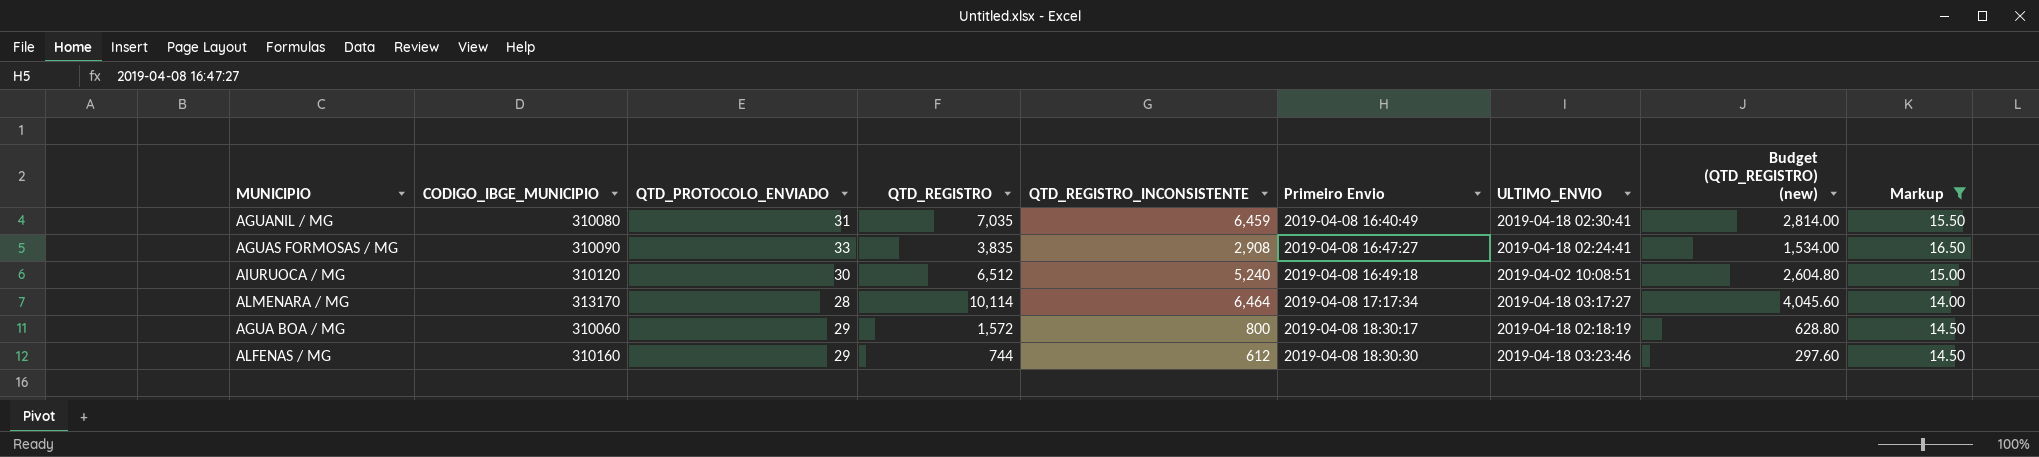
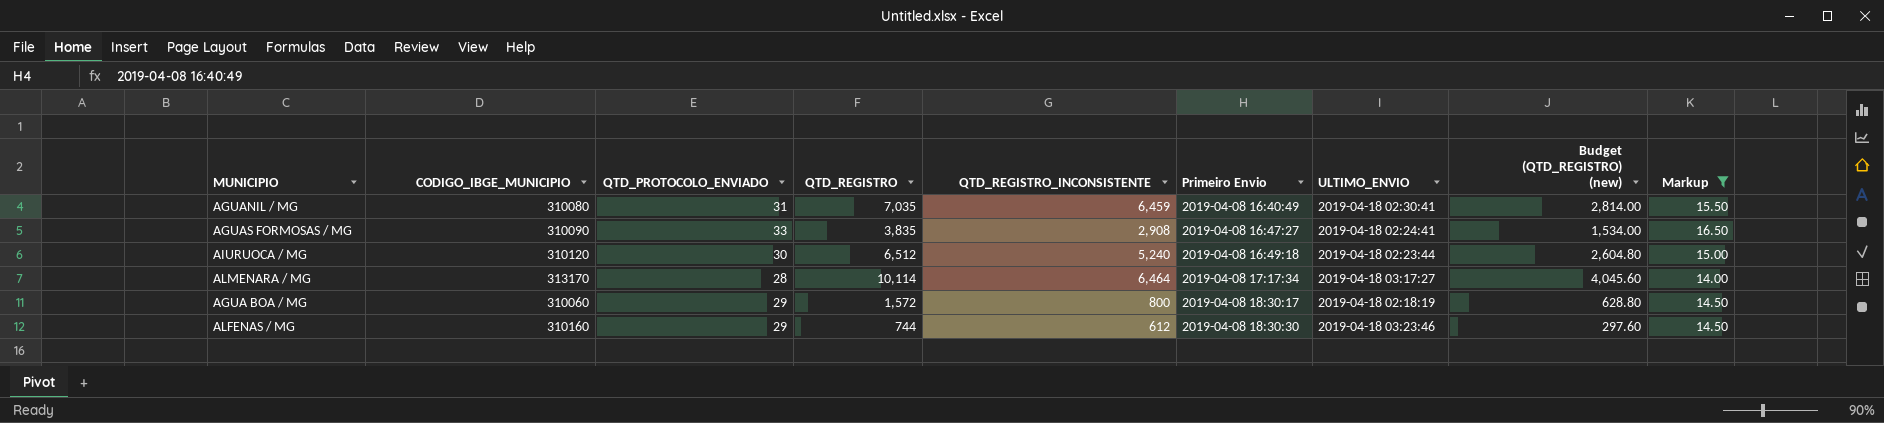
AIURUOCA / MG | ULTIMO_ENVIO: 2019-04-02 10:08:51 -> 2019-04-18 02:23:44

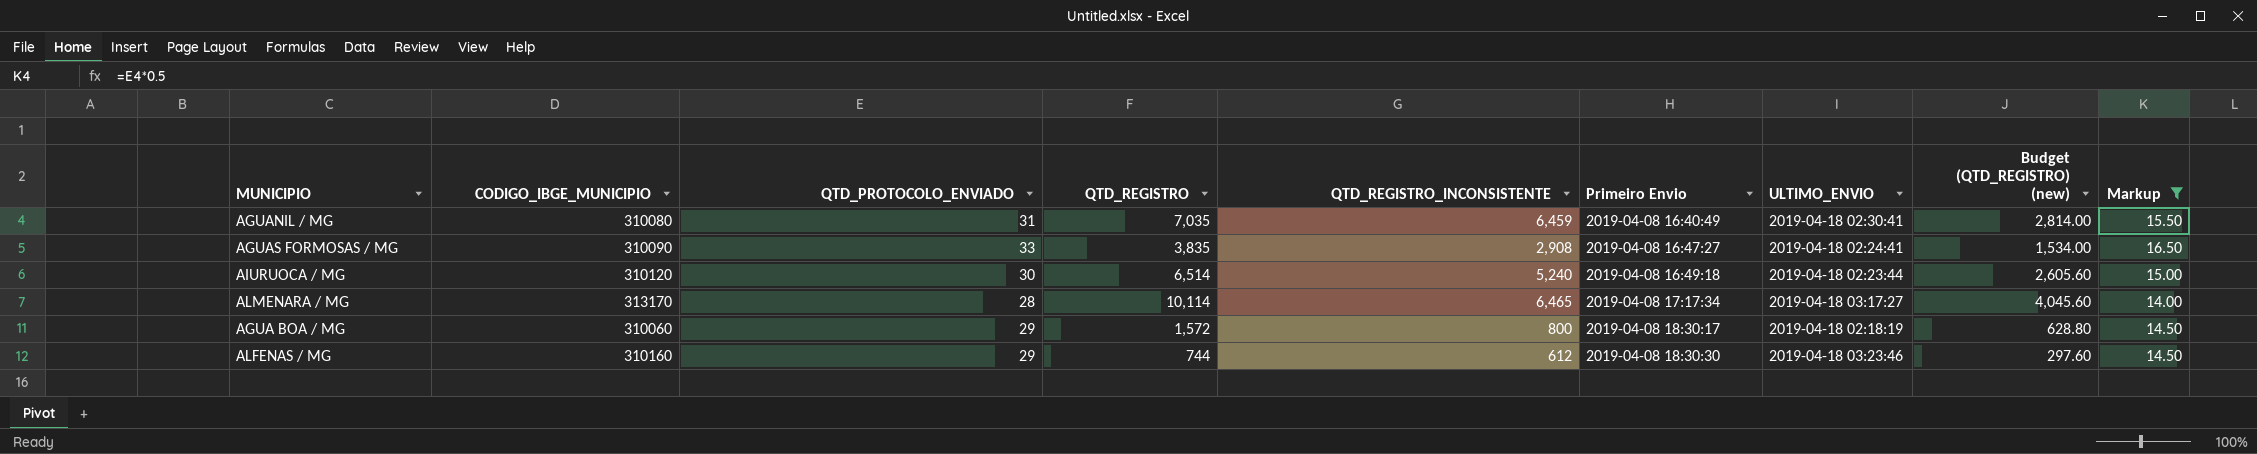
AIURUOCA / MG | QTD_REGISTRO: 6,512 -> 6,514
AIURUOCA / MG | Budget (QTD_REGISTRO) (new): 2,604.80 -> 2,605.60
ALMENARA / MG | QTD_REGISTRO_INCONSISTENTE: 6,464 -> 6,465

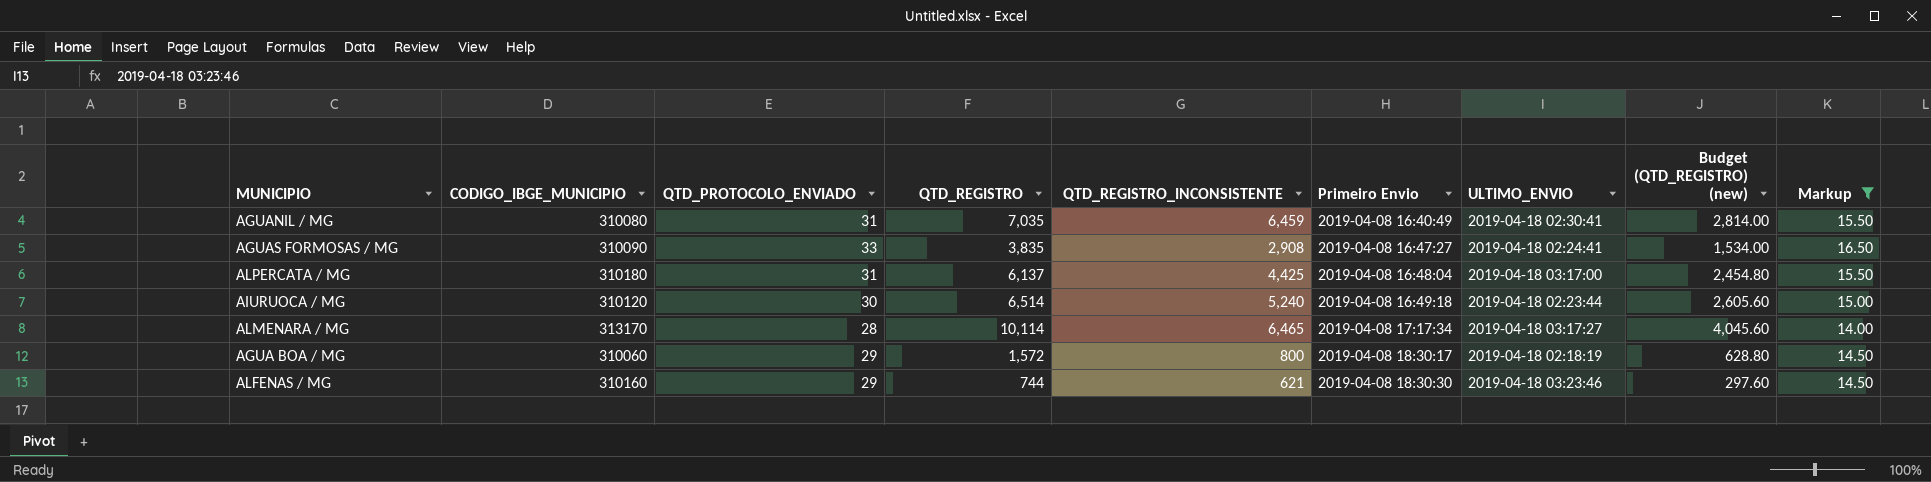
row ALPERCATA / MG: none -> 310180 | 31 | 6,137 | 4,425 | 2019-04-08 16:48:04 | 2019-04-18 03:17:00 | 2,454.80 | 15.50
ALFENAS / MG | QTD_REGISTRO_INCONSISTENTE: 612 -> 621

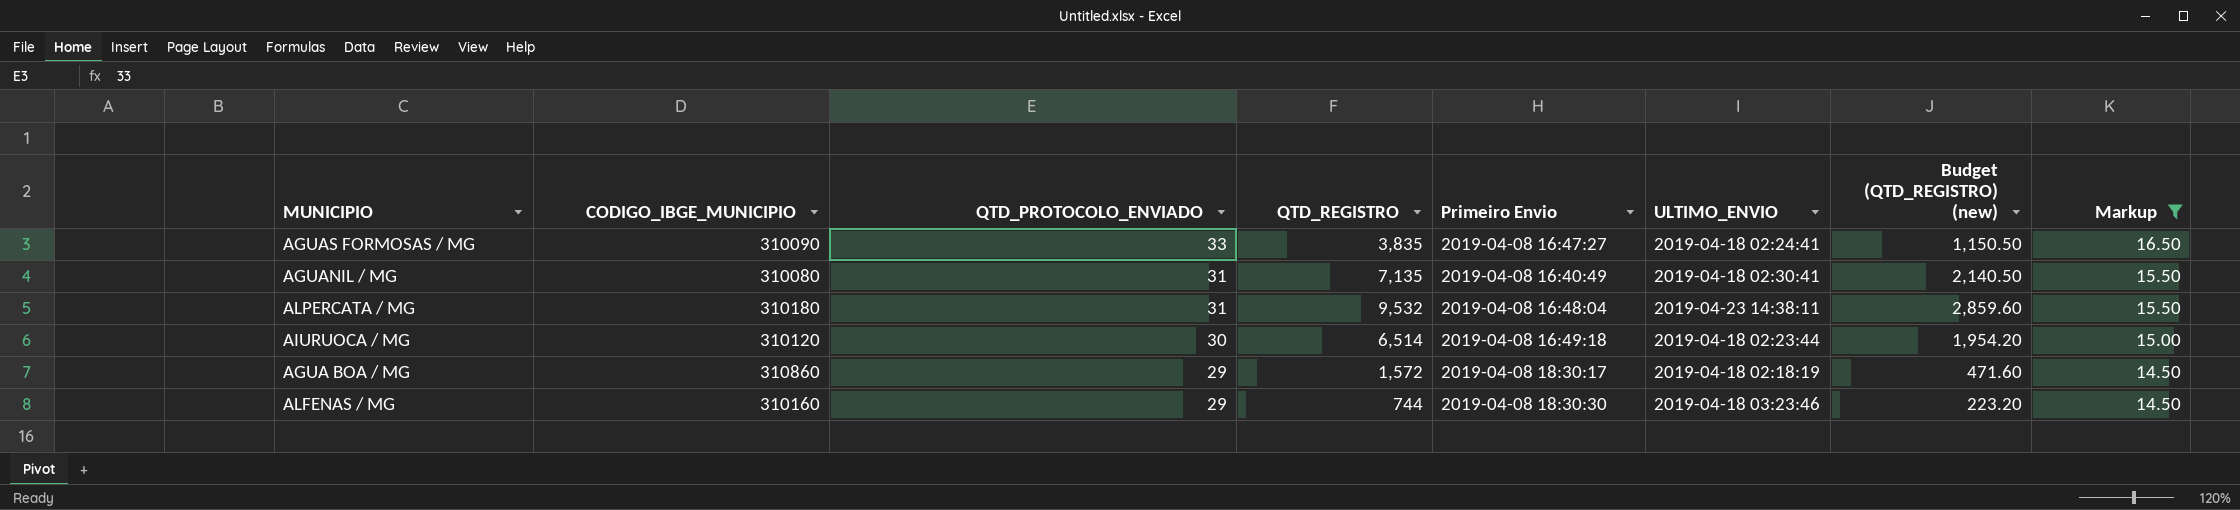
row order: Primeiro Envio ascending -> QTD_PROTOCOLO_ENVIADO descending
column QTD_REGISTRO_INCONSISTENTE | position: 5 -> none
column Budget (QTD_REGISTRO) (new) | formula: [QTD_REGISTRO] * 0.4 -> [QTD_REGISTRO] * 0.3
row ALMENARA / MG: 313170 | 28 | 10,114 | 6,465 | 2019-04-08 17:17:34 | 2019-04-18 03:17:27 | 4,045.60 | 14.00 -> none
AGUANIL / MG | QTD_REGISTRO: 7,035 -> 7,135
ALPERCATA / MG | QTD_REGISTRO: 6,137 -> 9,532
ALPERCATA / MG | ULTIMO_ENVIO: 2019-04-18 03:17:00 -> 2019-04-23 14:38:11
AGUA BOA / MG | CODIGO_IBGE_MUNICIPIO: 310060 -> 310860

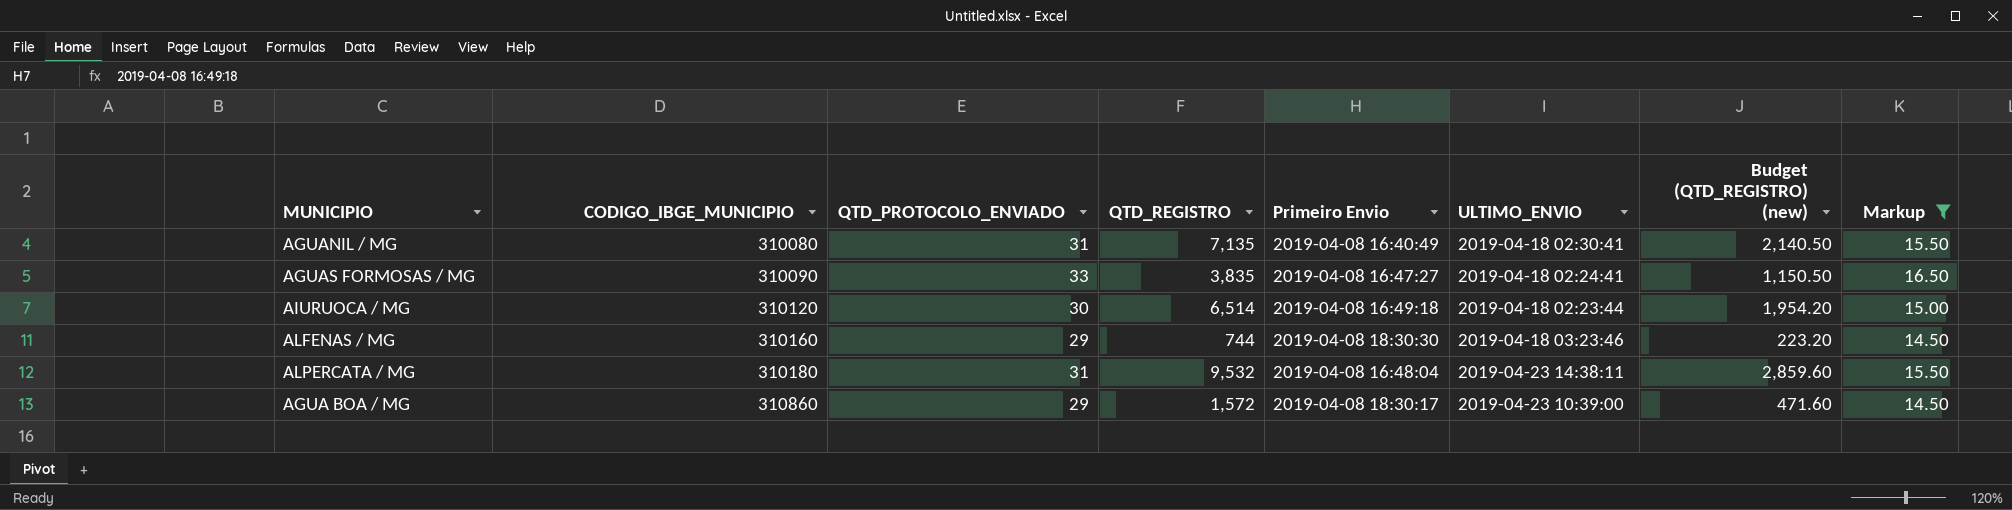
row order: QTD_PROTOCOLO_ENVIADO descending -> CODIGO_IBGE_MUNICIPIO ascending
AGUA BOA / MG | ULTIMO_ENVIO: 2019-04-18 02:18:19 -> 2019-04-23 10:39:00

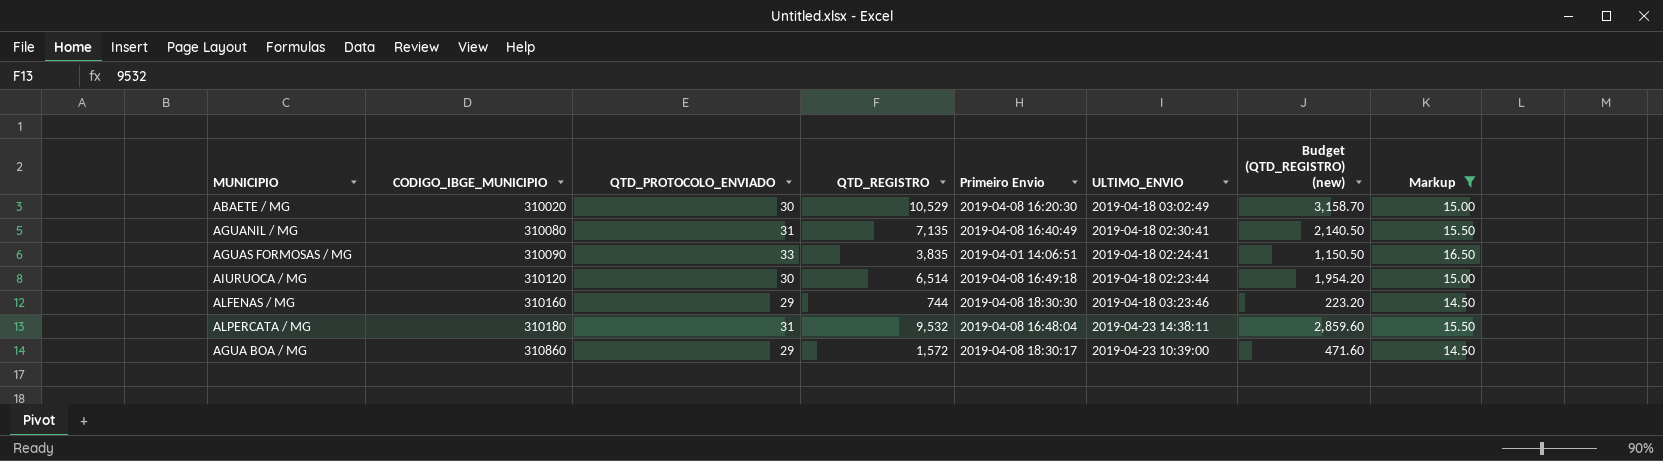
row ABAETE / MG: none -> 310020 | 30 | 10,529 | 2019-04-08 16:20:30 | 2019-04-18 03:02:49 | 3,158.70 | 15.00
AGUAS FORMOSAS / MG | Primeiro Envio: 2019-04-08 16:47:27 -> 2019-04-01 14:06:51

